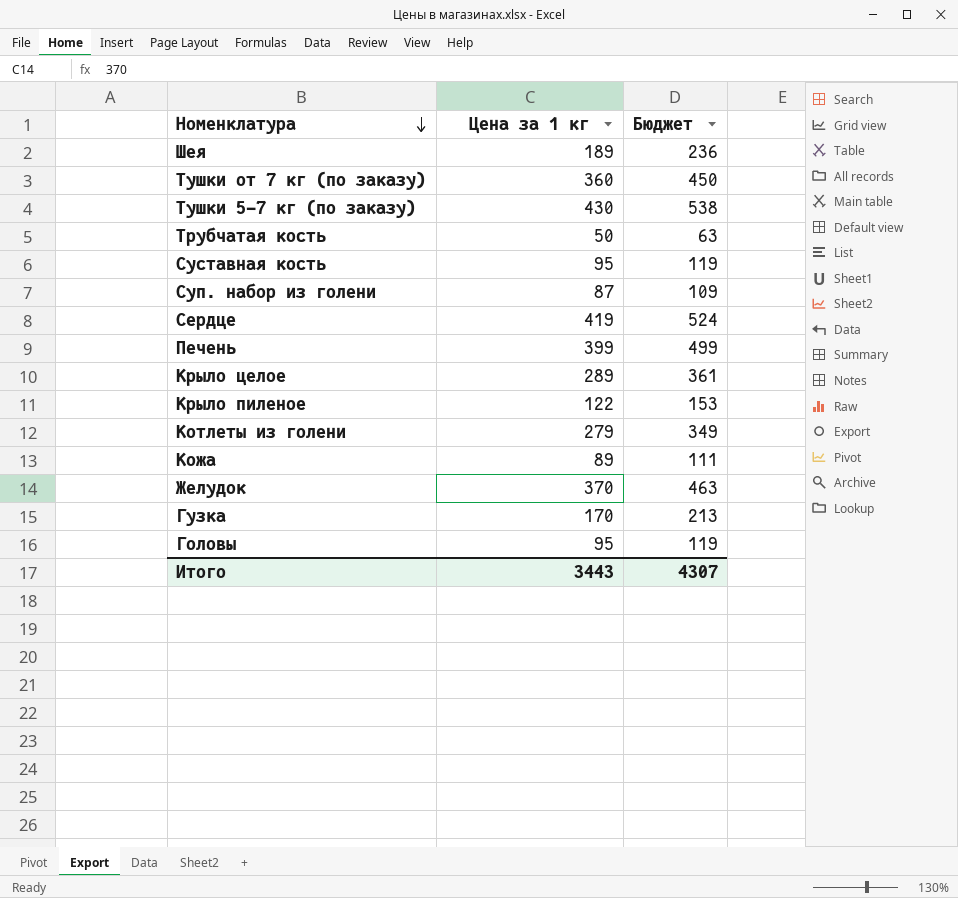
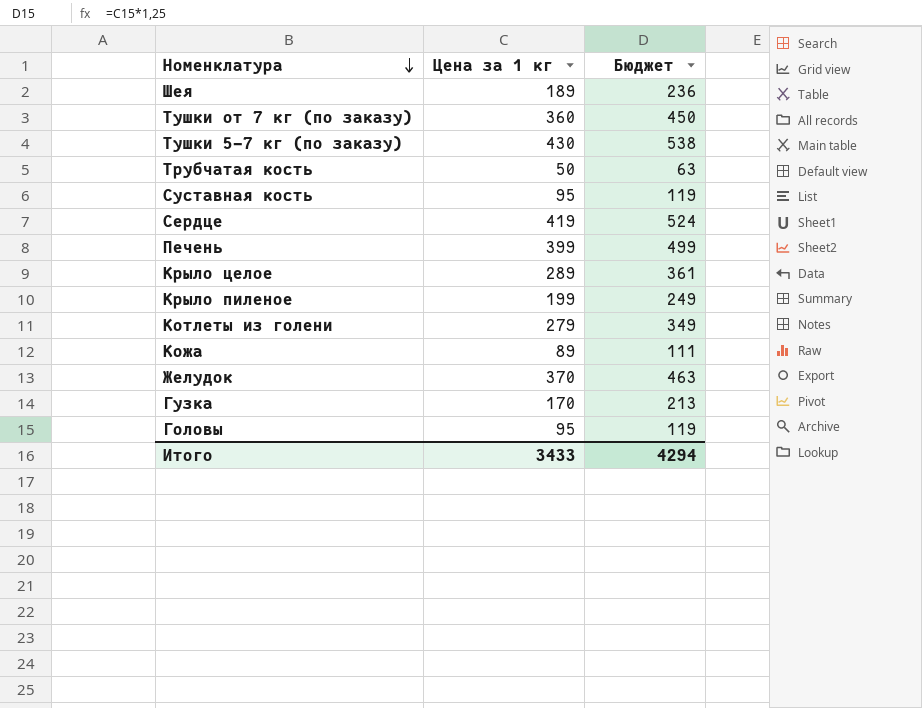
row Суп. набор из голени: 87 | 109 -> none
Крыло пиленое | Цена за 1 кг: 122 -> 199
Крыло пиленое | Бюджет: 153 -> 249
Итого | Цена за 1 кг: 3443 -> 3433
Итого | Бюджет: 4307 -> 4294

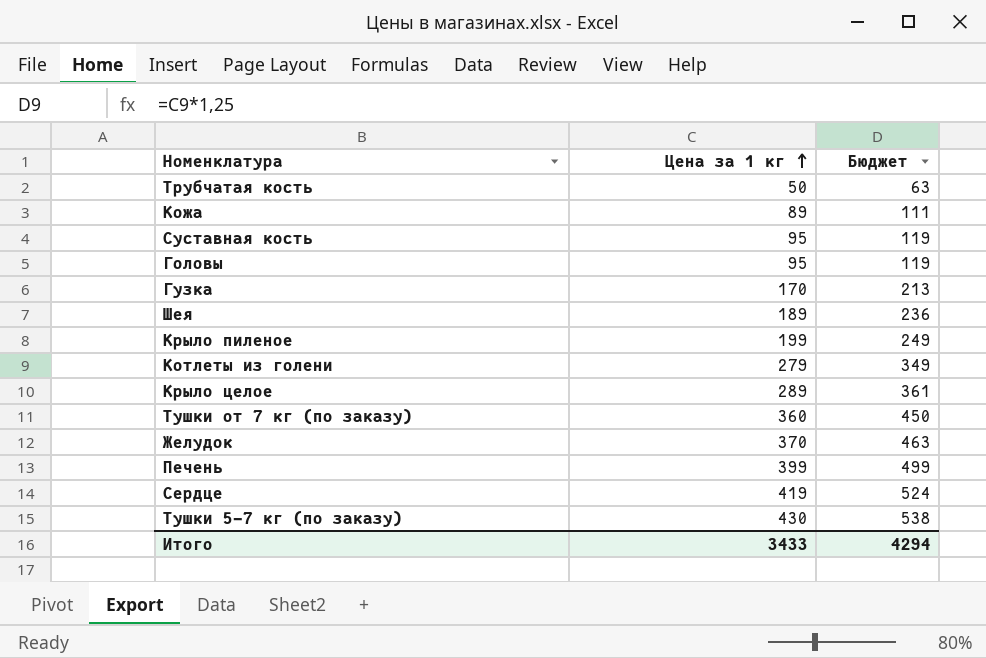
row order: Номенклатура descending -> Цена за 1 кг ascending

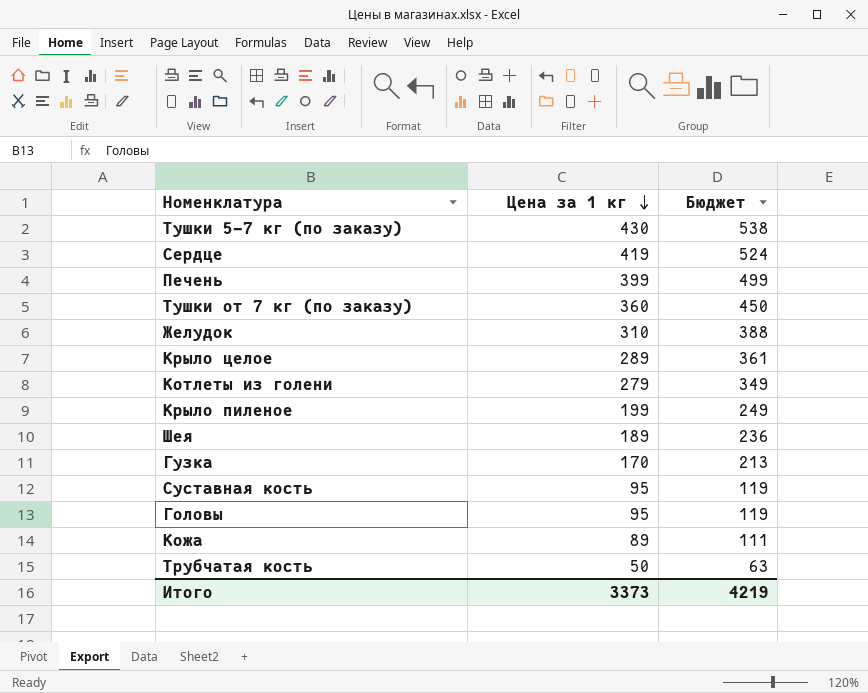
row order: Цена за 1 кг ascending -> Цена за 1 кг descending
Желудок | Цена за 1 кг: 370 -> 310
Желудок | Бюджет: 463 -> 388
Итого | Цена за 1 кг: 3433 -> 3373
Итого | Бюджет: 4294 -> 4219

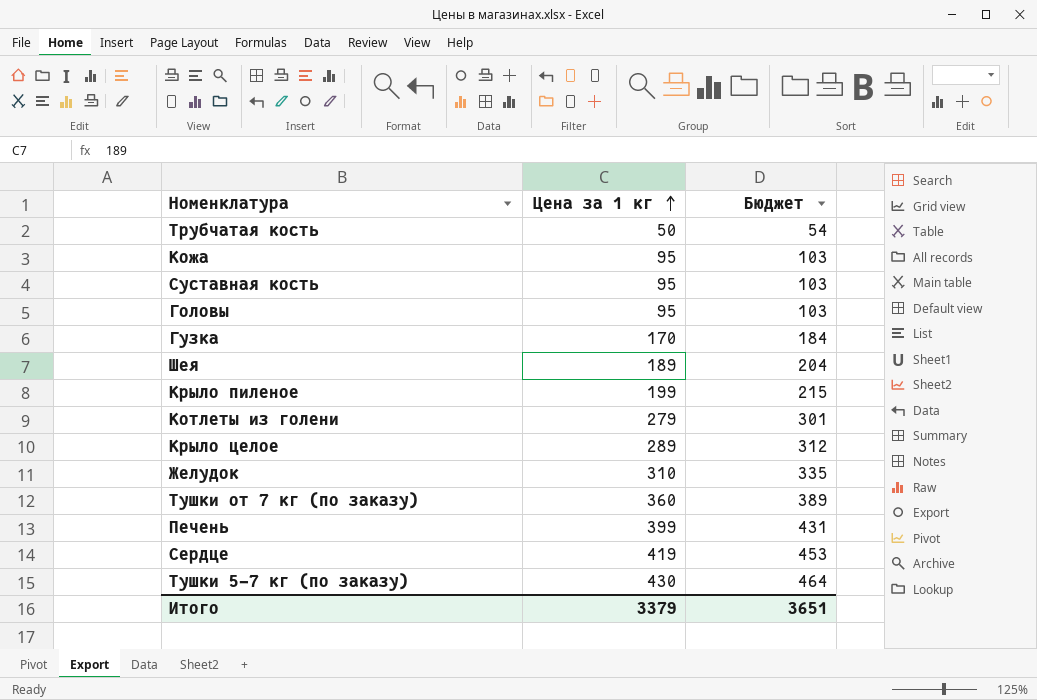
row order: Цена за 1 кг descending -> Цена за 1 кг ascending
column Бюджет | formula: [Цена за 1 кг] * 1,25 -> [Цена за 1 кг] * 1,08
Кожа | Цена за 1 кг: 89 -> 95
Итого | Цена за 1 кг: 3373 -> 3379
Итого | Бюджет: 4219 -> 3651

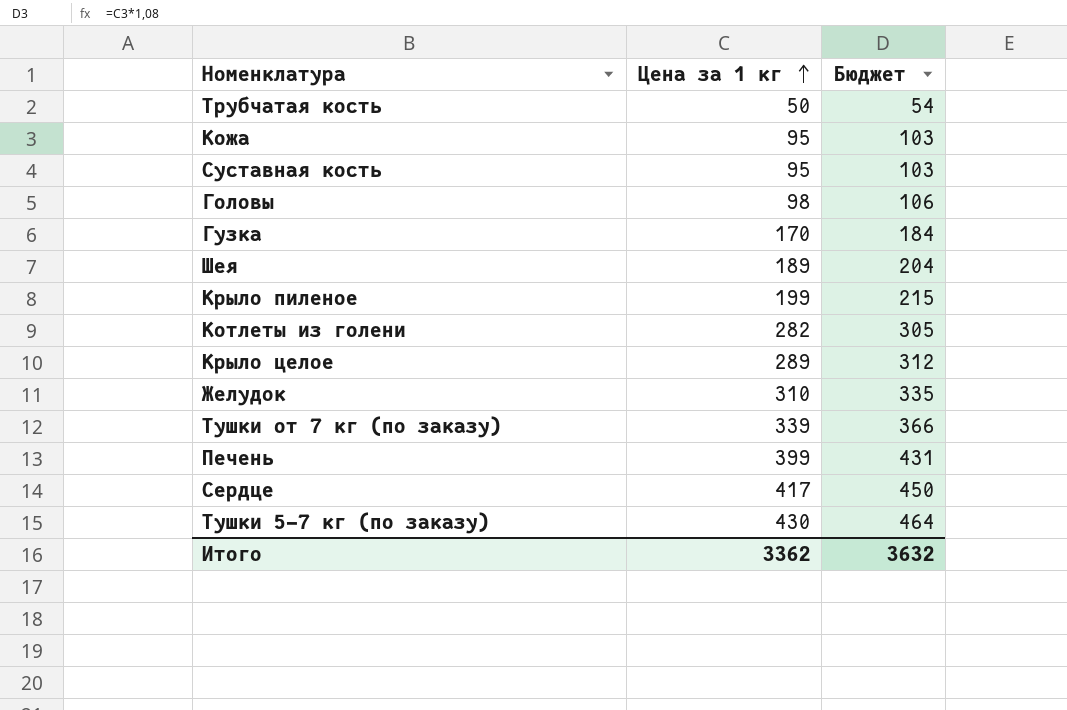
Головы | Цена за 1 кг: 95 -> 98
Головы | Бюджет: 103 -> 106
Котлеты из голени | Цена за 1 кг: 279 -> 282
Котлеты из голени | Бюджет: 301 -> 305
Тушки от 7 кг (по заказу) | Цена за 1 кг: 360 -> 339
Тушки от 7 кг (по заказу) | Бюджет: 389 -> 366
Сердце | Цена за 1 кг: 419 -> 417
Сердце | Бюджет: 453 -> 450
Итого | Цена за 1 кг: 3379 -> 3362
Итого | Бюджет: 3651 -> 3632

